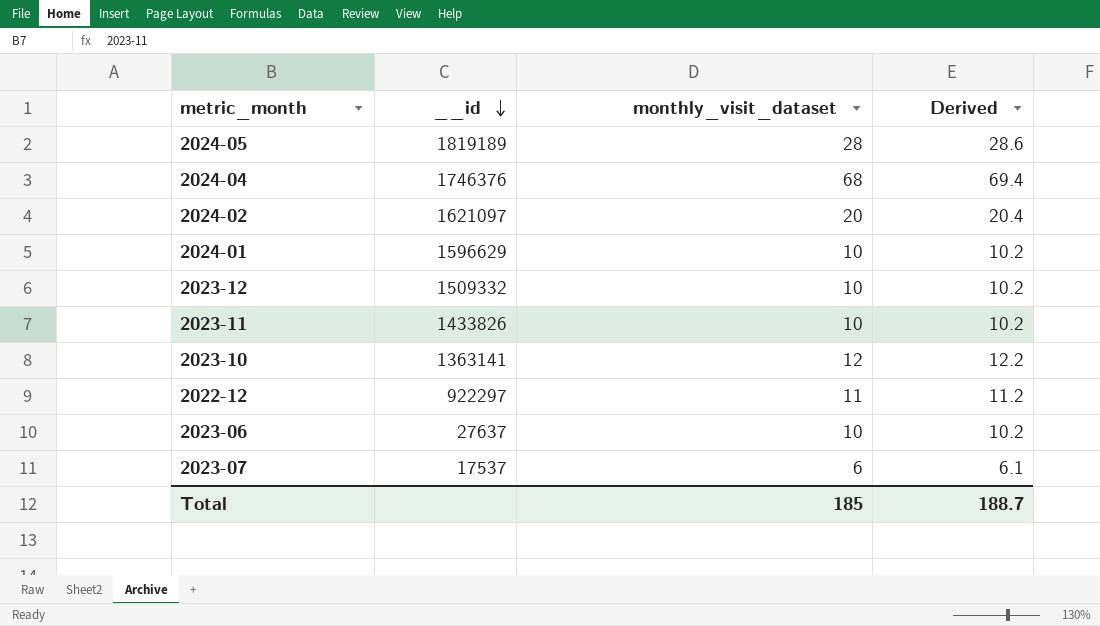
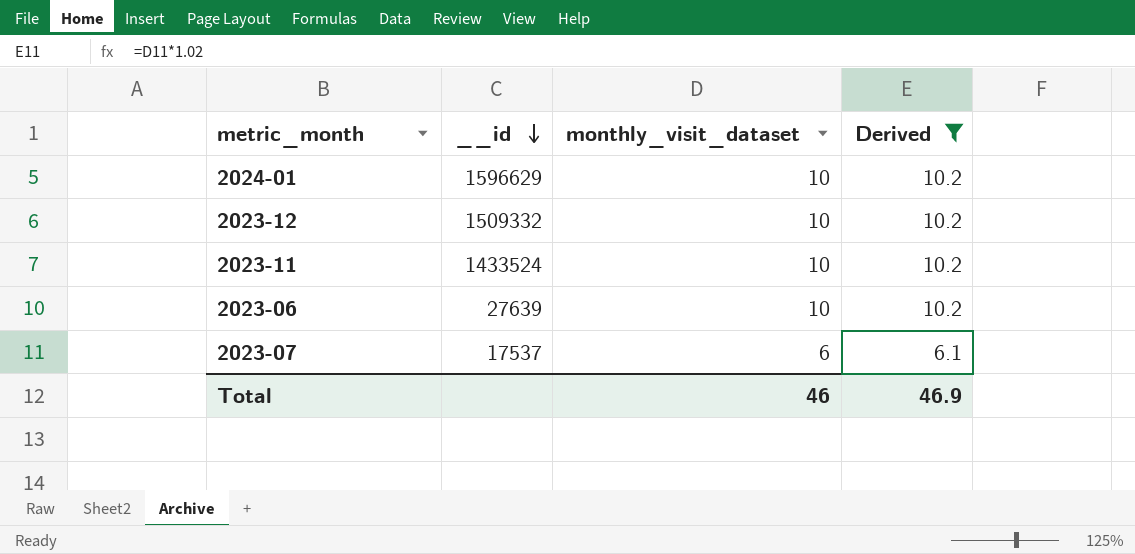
filter: none -> Derived <= 10.2
2023-11 | __id: 1433826 -> 1433524
2023-06 | __id: 27637 -> 27639
Total | monthly_visit_dataset: 185 -> 46
Total | Derived: 188.7 -> 46.9

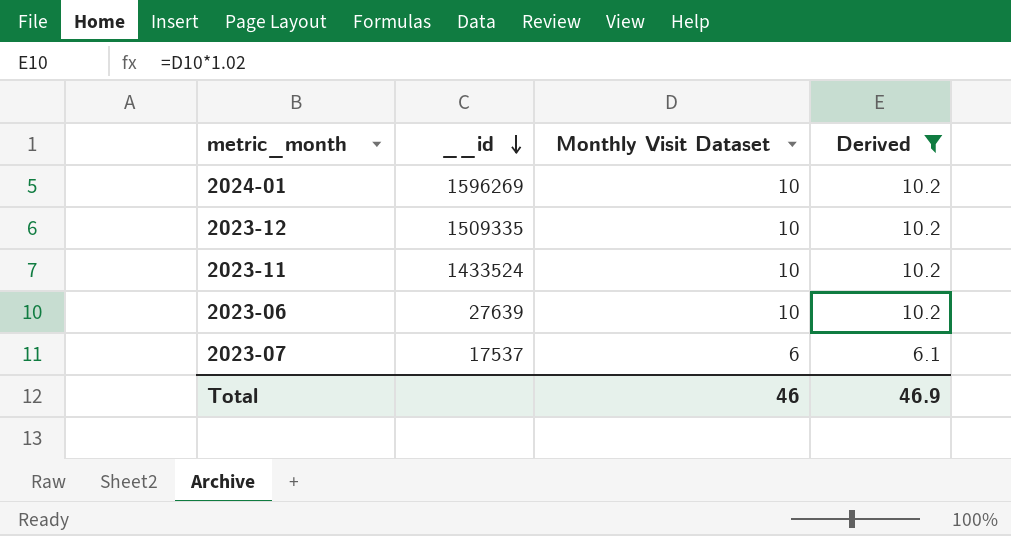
column name: monthly_visit_dataset -> Monthly Visit Dataset
2024-01 | __id: 1596629 -> 1596269
2023-12 | __id: 1509332 -> 1509335

